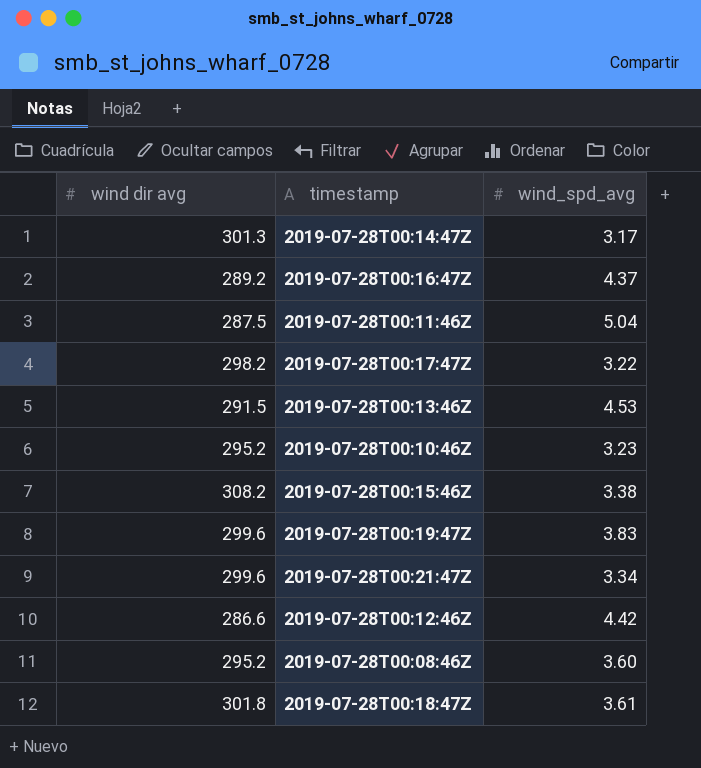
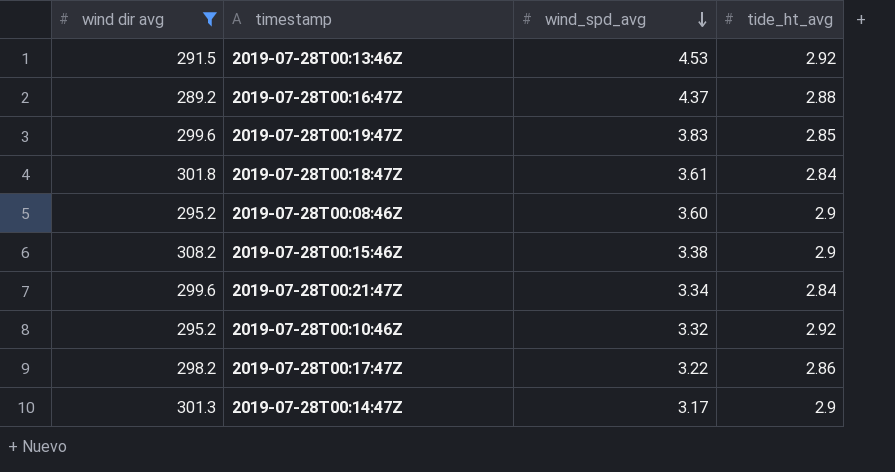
filter: none -> wind dir avg >= 289.2
row order: none -> wind_spd_avg descending
column tide_ht_avg | position: none -> 4
2019-07-28T00:10:46Z | wind_spd_avg: 3.23 -> 3.32

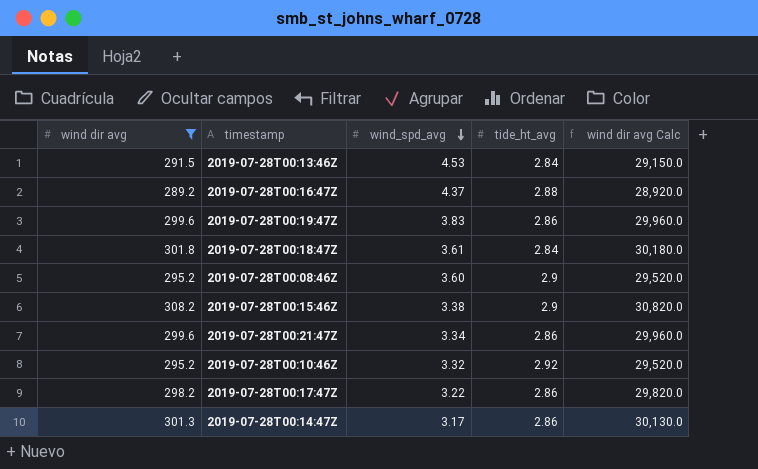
column wind dir avg Calc | formula: none -> [wind dir avg] * 100
2019-07-28T00:13:46Z | tide_ht_avg: 2.92 -> 2.84
2019-07-28T00:19:47Z | tide_ht_avg: 2.85 -> 2.86
2019-07-28T00:21:47Z | tide_ht_avg: 2.84 -> 2.86
2019-07-28T00:14:47Z | tide_ht_avg: 2.9 -> 2.86

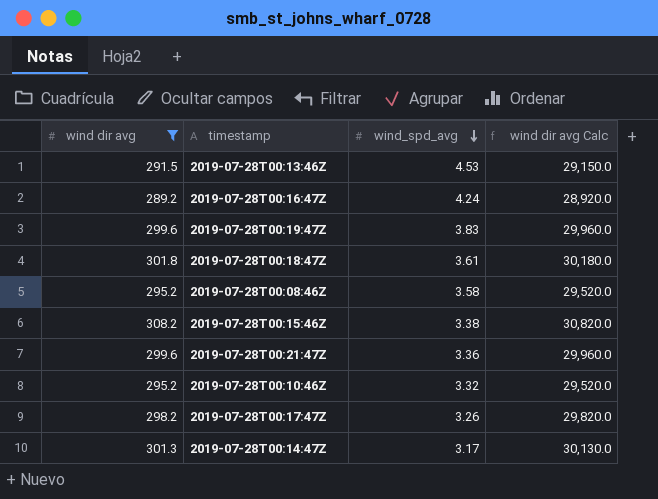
column tide_ht_avg | position: 4 -> none
2019-07-28T00:16:47Z | wind_spd_avg: 4.37 -> 4.24
2019-07-28T00:08:46Z | wind_spd_avg: 3.60 -> 3.58
2019-07-28T00:21:47Z | wind_spd_avg: 3.34 -> 3.36
2019-07-28T00:17:47Z | wind_spd_avg: 3.22 -> 3.26

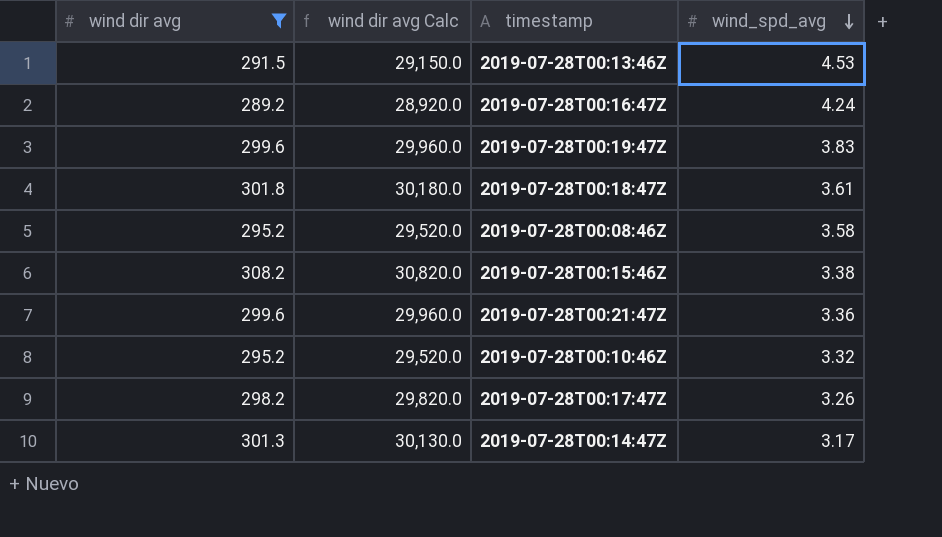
column wind dir avg Calc | position: 4 -> 2

